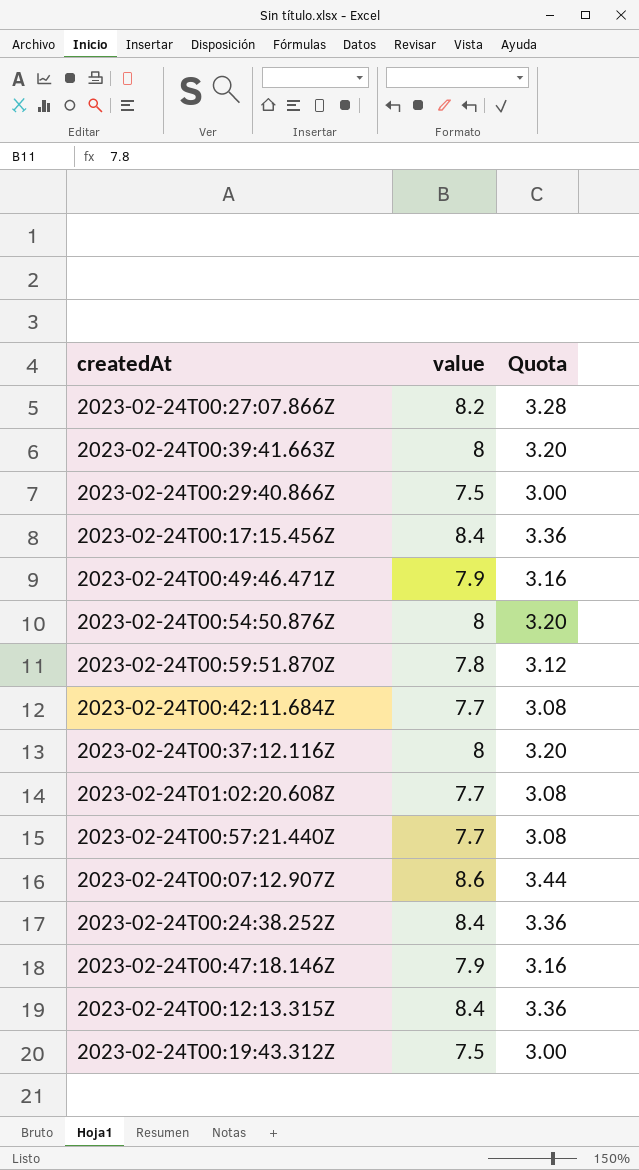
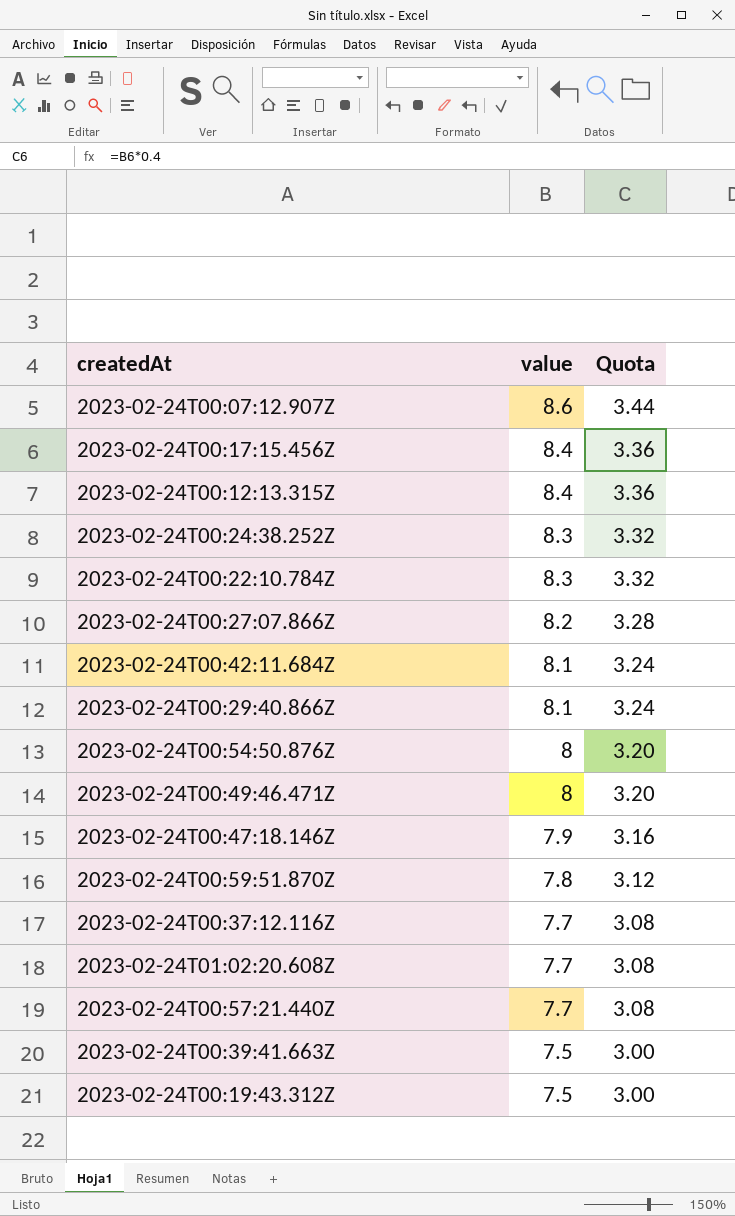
row order: none -> value descending
2023-02-24T00:24:38.252Z | value: 8.4 -> 8.3
2023-02-24T00:24:38.252Z | Quota: 3.36 -> 3.32
row 2023-02-24T00:22:10.784Z: none -> 8.3 | 3.32
2023-02-24T00:42:11.684Z | value: 7.7 -> 8.1
2023-02-24T00:42:11.684Z | Quota: 3.08 -> 3.24
2023-02-24T00:29:40.866Z | value: 7.5 -> 8.1
2023-02-24T00:29:40.866Z | Quota: 3.00 -> 3.24
2023-02-24T00:49:46.471Z | value: 7.9 -> 8
2023-02-24T00:49:46.471Z | Quota: 3.16 -> 3.20
2023-02-24T00:37:12.116Z | value: 8 -> 7.7
2023-02-24T00:37:12.116Z | Quota: 3.20 -> 3.08
2023-02-24T00:39:41.663Z | value: 8 -> 7.5
2023-02-24T00:39:41.663Z | Quota: 3.20 -> 3.00

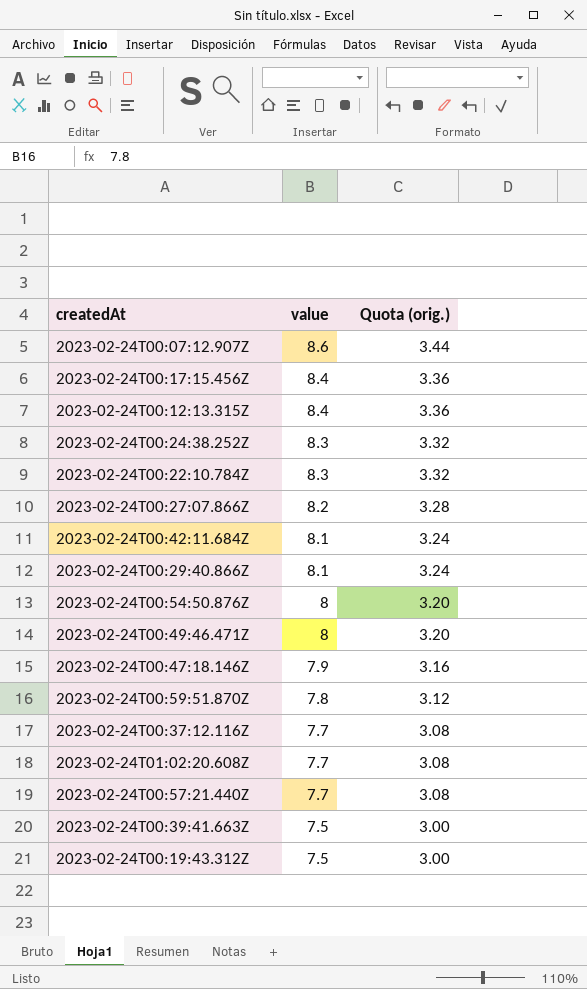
column name: Quota -> Quota (orig.)

